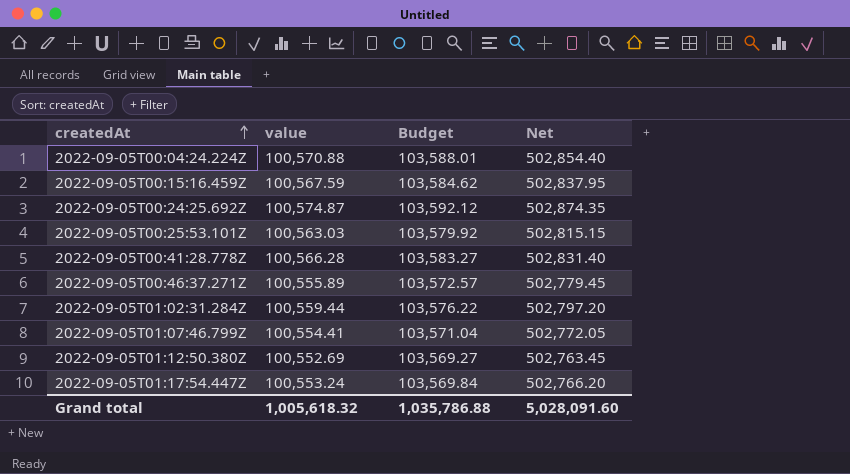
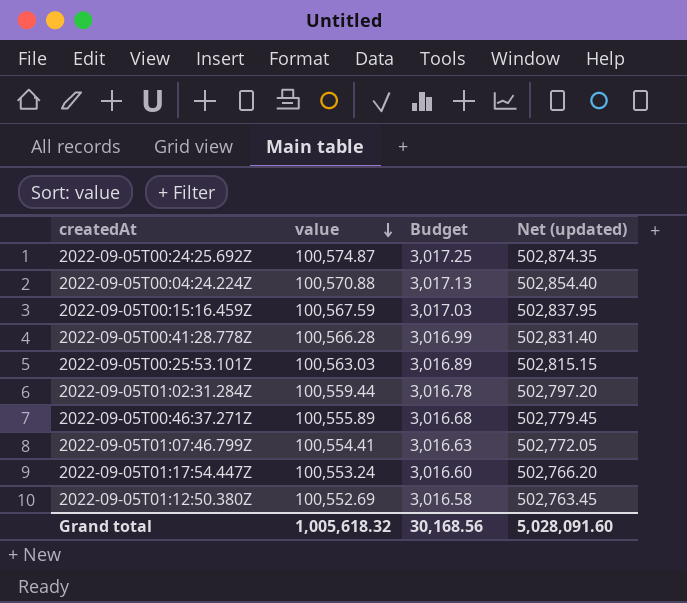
row order: createdAt ascending -> value descending
column Budget | formula: [value] * 1.03 -> [value] * 0.03
column name: Net -> Net (updated)
Grand total | Budget: 1,035,786.88 -> 30,168.56

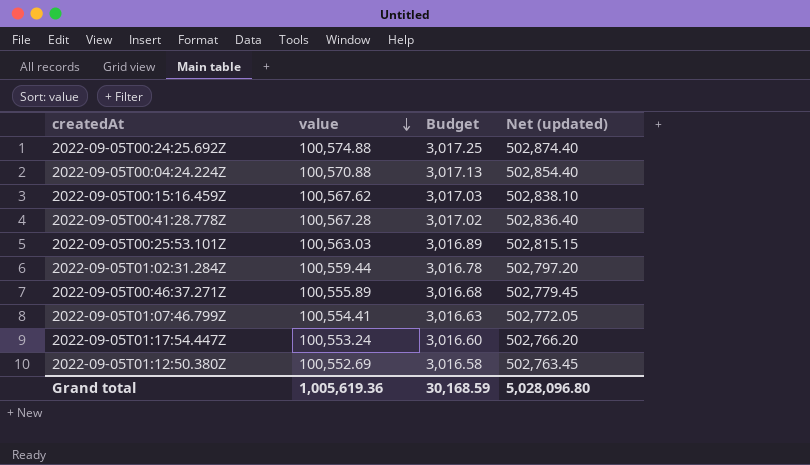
2022-09-05T00:24:25.692Z | value: 100,574.87 -> 100,574.88
2022-09-05T00:24:25.692Z | Net (updated): 502,874.35 -> 502,874.40
2022-09-05T00:15:16.459Z | value: 100,567.59 -> 100,567.62
2022-09-05T00:15:16.459Z | Net (updated): 502,837.95 -> 502,838.10
2022-09-05T00:41:28.778Z | value: 100,566.28 -> 100,567.28
2022-09-05T00:41:28.778Z | Budget: 3,016.99 -> 3,017.02
2022-09-05T00:41:28.778Z | Net (updated): 502,831.40 -> 502,836.40
Grand total | value: 1,005,618.32 -> 1,005,619.36
Grand total | Budget: 30,168.56 -> 30,168.59
Grand total | Net (updated): 5,028,091.60 -> 5,028,096.80

